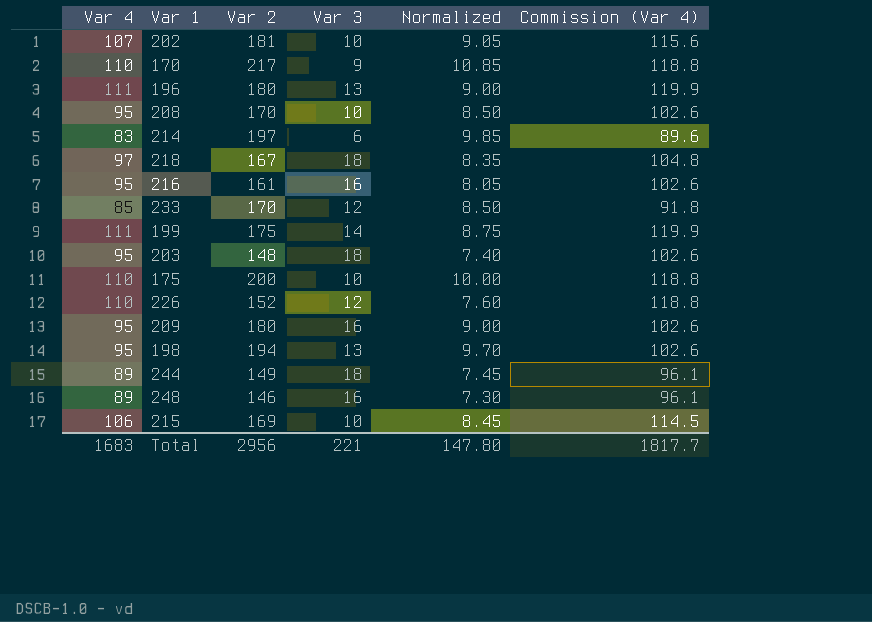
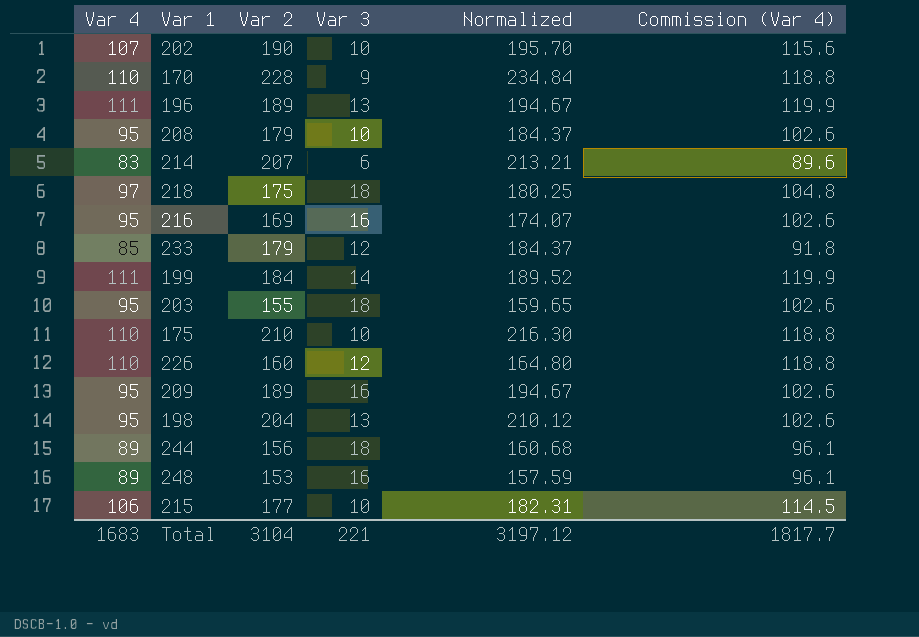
column Normalized | formula: [Var 2] * 0.05 -> [Var 2] * 1.03
202 | Var 2: 181 -> 190
170 | Var 2: 217 -> 228
196 | Var 2: 180 -> 189
208 | Var 2: 170 -> 179
214 | Var 2: 197 -> 207
218 | Var 2: 167 -> 175
216 | Var 2: 161 -> 169
233 | Var 2: 170 -> 179
199 | Var 2: 175 -> 184
203 | Var 2: 148 -> 155
175 | Var 2: 200 -> 210
226 | Var 2: 152 -> 160
209 | Var 2: 180 -> 189
198 | Var 2: 194 -> 204
244 | Var 2: 149 -> 156
248 | Var 2: 146 -> 153
215 | Var 2: 169 -> 177
Total | Var 2: 2956 -> 3104
Total | Normalized: 147.80 -> 3197.12

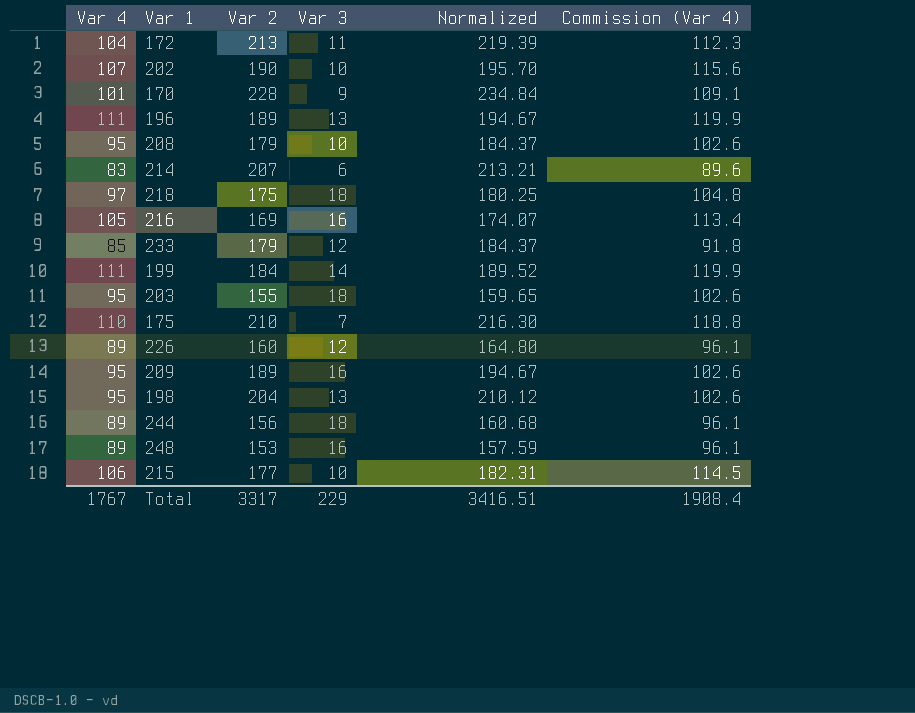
row 172: none -> 104 | 213 | 11 | 219.39 | 112.3
170 | Var 4: 110 -> 101
170 | Commission (Var 4): 118.8 -> 109.1
216 | Var 4: 95 -> 105
216 | Commission (Var 4): 102.6 -> 113.4
175 | Var 3: 10 -> 7
226 | Var 4: 110 -> 89
226 | Commission (Var 4): 118.8 -> 96.1
Total | Var 4: 1683 -> 1767
Total | Var 2: 3104 -> 3317
Total | Var 3: 221 -> 229
Total | Normalized: 3197.12 -> 3416.51
Total | Commission (Var 4): 1817.7 -> 1908.4

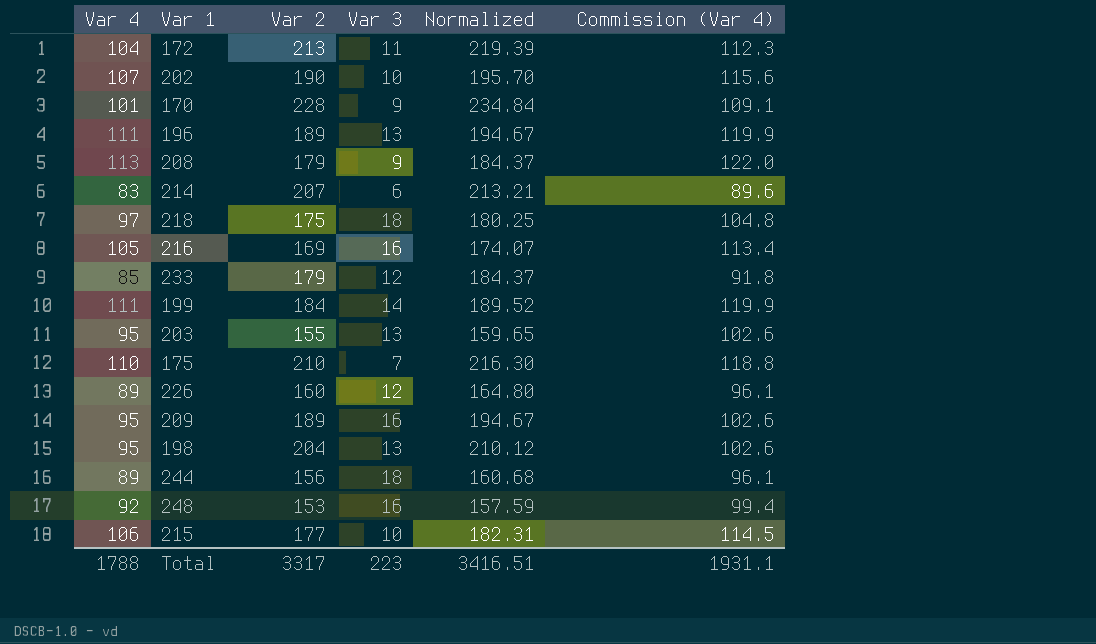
208 | Var 4: 95 -> 113
208 | Var 3: 10 -> 9
208 | Commission (Var 4): 102.6 -> 122.0
203 | Var 3: 18 -> 13
248 | Var 4: 89 -> 92
248 | Commission (Var 4): 96.1 -> 99.4
Total | Var 4: 1767 -> 1788
Total | Var 3: 229 -> 223
Total | Commission (Var 4): 1908.4 -> 1931.1

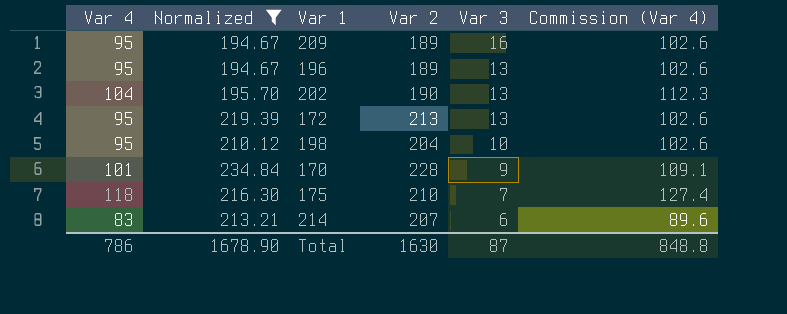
filter: none -> Normalized >= 194.67
row order: none -> Var 3 descending
column Normalized | position: 5 -> 2
196 | Var 4: 111 -> 95
196 | Commission (Var 4): 119.9 -> 102.6
202 | Var 4: 107 -> 104
202 | Var 3: 10 -> 13
202 | Commission (Var 4): 115.6 -> 112.3
172 | Var 4: 104 -> 95
172 | Var 3: 11 -> 13
172 | Commission (Var 4): 112.3 -> 102.6
198 | Var 3: 13 -> 10
175 | Var 4: 110 -> 118
175 | Commission (Var 4): 118.8 -> 127.4
Total | Var 4: 1788 -> 786
Total | Normalized: 3416.51 -> 1678.90
Total | Var 2: 3317 -> 1630
Total | Var 3: 223 -> 87
Total | Commission (Var 4): 1931.1 -> 848.8

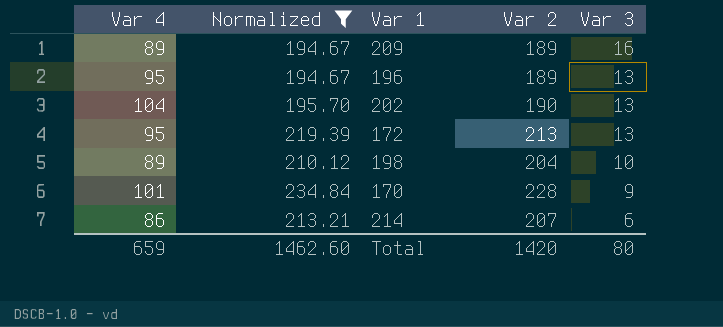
column Commission (Var 4) | formula: [Var 4] * 1.08 -> none
row 175: 118 | 216.30 | 210 | 7 | 127.4 -> none
209 | Var 4: 95 -> 89
198 | Var 4: 95 -> 89
214 | Var 4: 83 -> 86
Total | Var 4: 786 -> 659
Total | Normalized: 1678.90 -> 1462.60
Total | Var 2: 1630 -> 1420
Total | Var 3: 87 -> 80

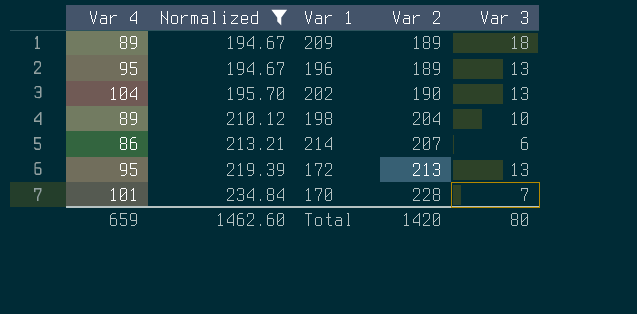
row order: Var 3 descending -> Normalized ascending
209 | Var 3: 16 -> 18
170 | Var 3: 9 -> 7

